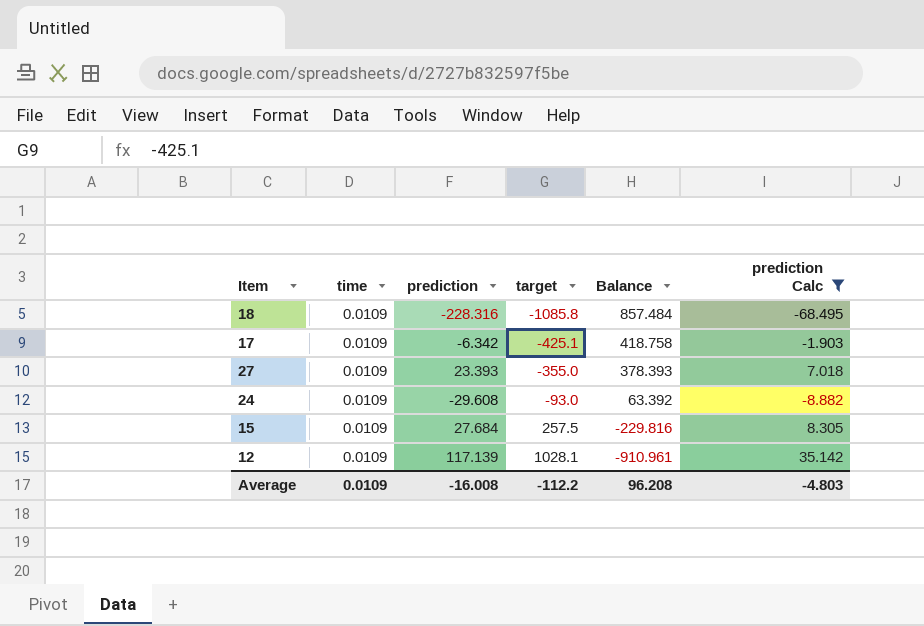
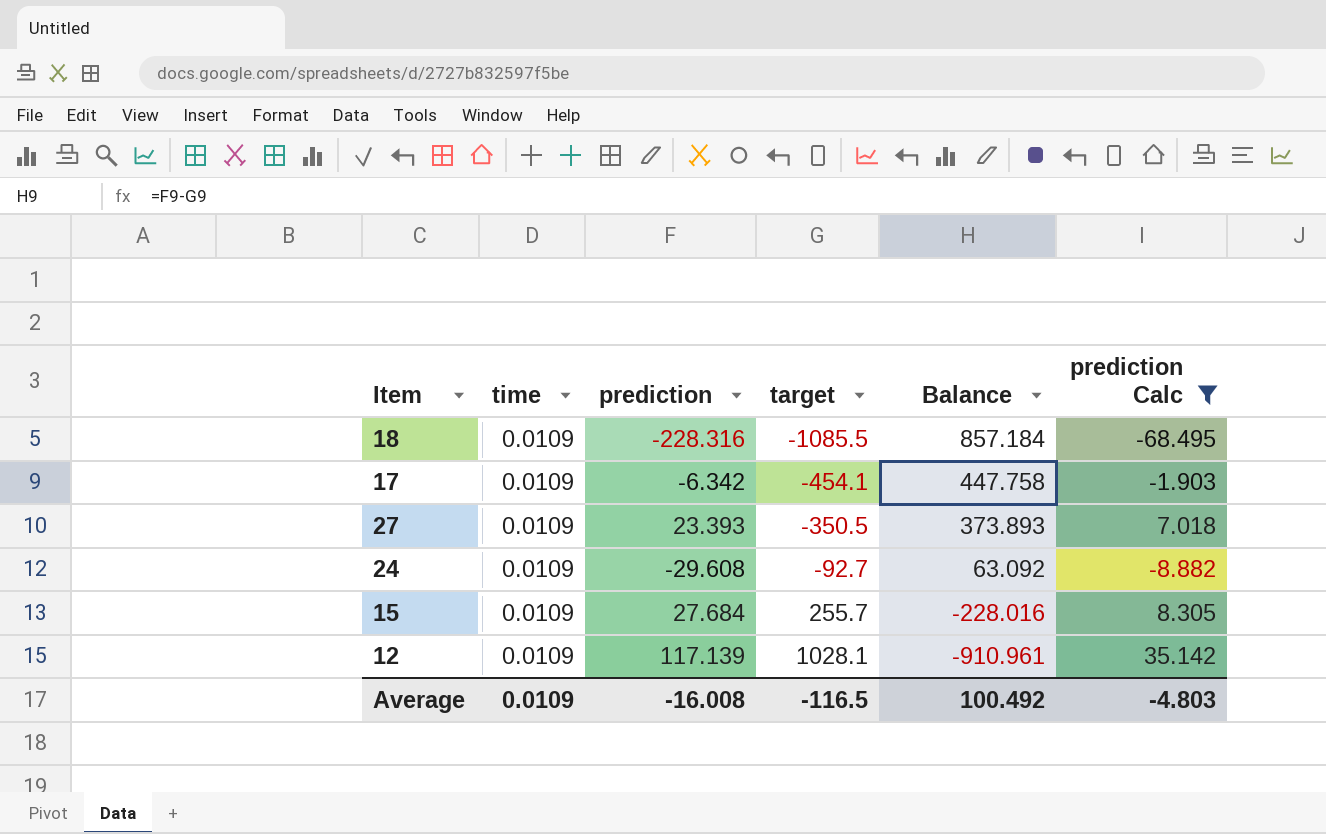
18 | target: -1085.8 -> -1085.5
18 | Balance: 857.484 -> 857.184
17 | target: -425.1 -> -454.1
17 | Balance: 418.758 -> 447.758
27 | target: -355.0 -> -350.5
27 | Balance: 378.393 -> 373.893
24 | target: -93.0 -> -92.7
24 | Balance: 63.392 -> 63.092
15 | target: 257.5 -> 255.7
15 | Balance: -229.816 -> -228.016
Average | target: -112.2 -> -116.5
Average | Balance: 96.208 -> 100.492

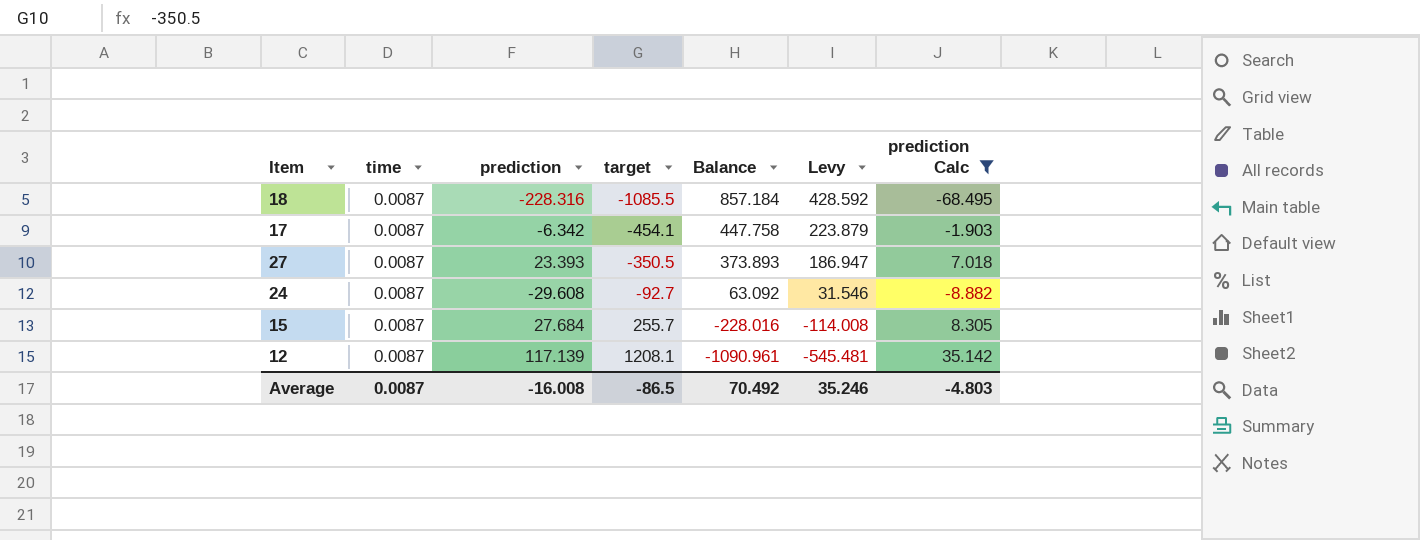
column Levy | formula: none -> [Balance] * 0.5
18 | time: 0.0109 -> 0.0087
17 | time: 0.0109 -> 0.0087
27 | time: 0.0109 -> 0.0087
24 | time: 0.0109 -> 0.0087
15 | time: 0.0109 -> 0.0087
12 | time: 0.0109 -> 0.0087
12 | target: 1028.1 -> 1208.1
12 | Balance: -910.961 -> -1090.961
Average | time: 0.0109 -> 0.0087
Average | target: -116.5 -> -86.5
Average | Balance: 100.492 -> 70.492

